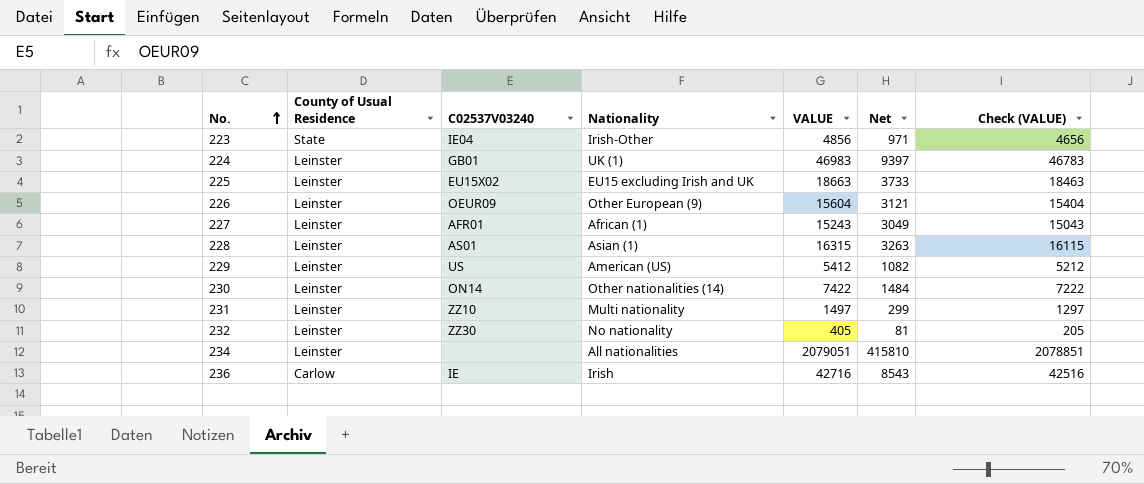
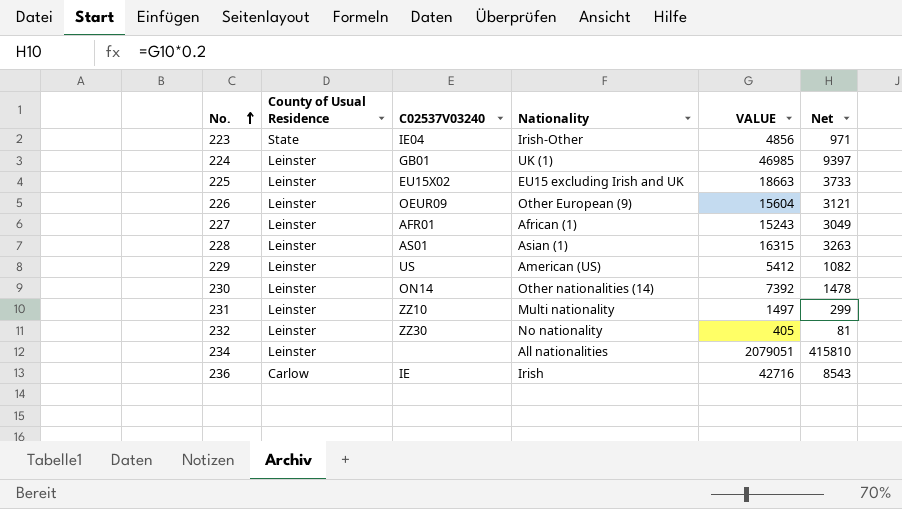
column Check (VALUE) | formula: [VALUE] - 200 -> none
224 | VALUE: 46983 -> 46985
230 | VALUE: 7422 -> 7392
230 | Net: 1484 -> 1478

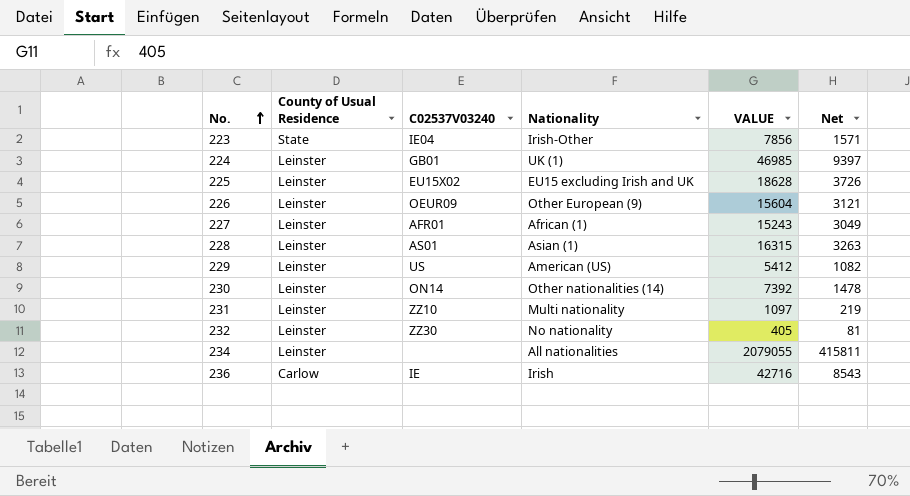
223 | VALUE: 4856 -> 7856
223 | Net: 971 -> 1571
225 | VALUE: 18663 -> 18628
225 | Net: 3733 -> 3726
231 | VALUE: 1497 -> 1097
231 | Net: 299 -> 219
234 | VALUE: 2079051 -> 2079055
234 | Net: 415810 -> 415811

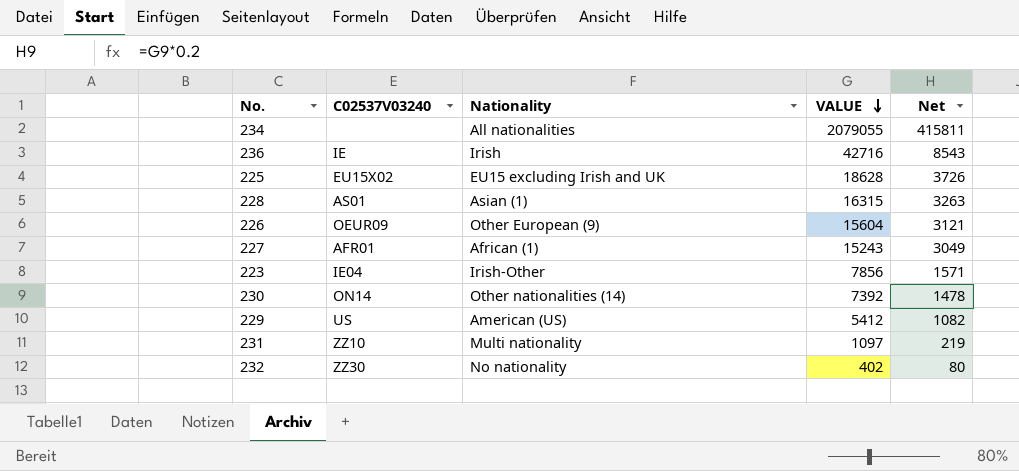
row order: No. ascending -> VALUE descending
column County of Usual Residence | position: 2 -> none
row 224: Leinster | GB01 | UK (1) | 46985 | 9397 -> none
232 | VALUE: 405 -> 402
232 | Net: 81 -> 80

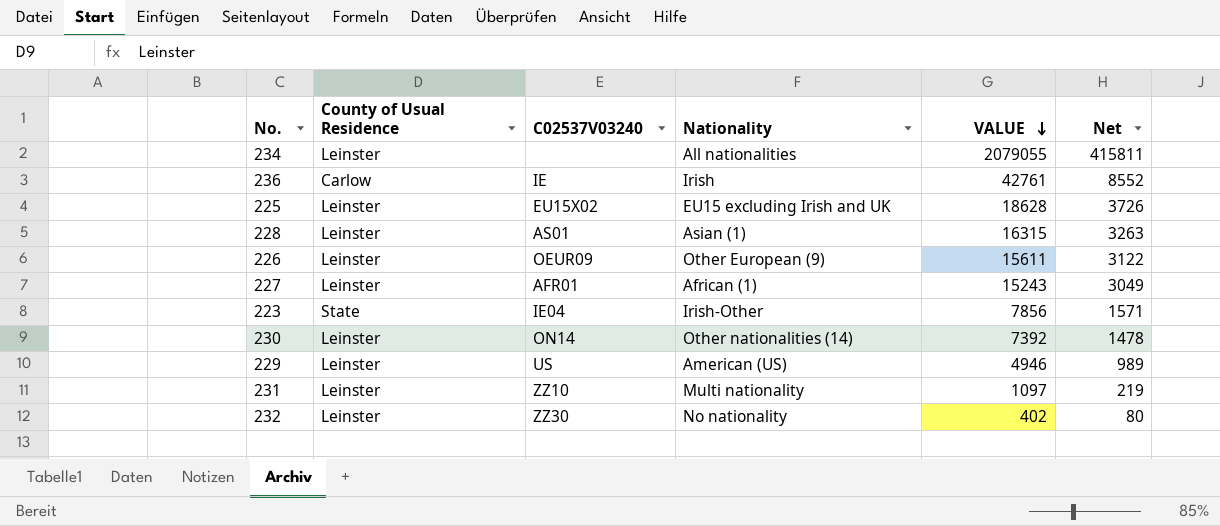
column County of Usual Residence | position: none -> 2
236 | VALUE: 42716 -> 42761
236 | Net: 8543 -> 8552
226 | VALUE: 15604 -> 15611
226 | Net: 3121 -> 3122
229 | VALUE: 5412 -> 4946
229 | Net: 1082 -> 989

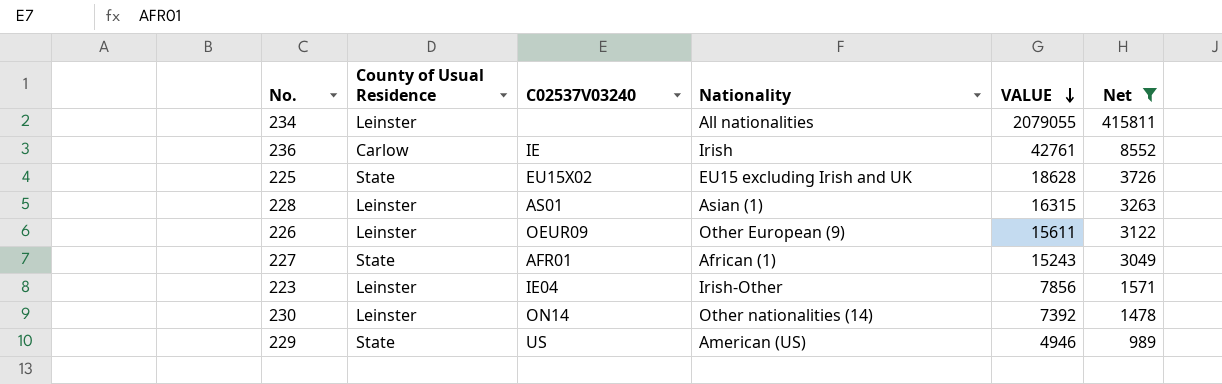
filter: none -> Net >= 989
225 | County of Usual Residence: Leinster -> State
227 | County of Usual Residence: Leinster -> State
223 | County of Usual Residence: State -> Leinster
229 | County of Usual Residence: Leinster -> State

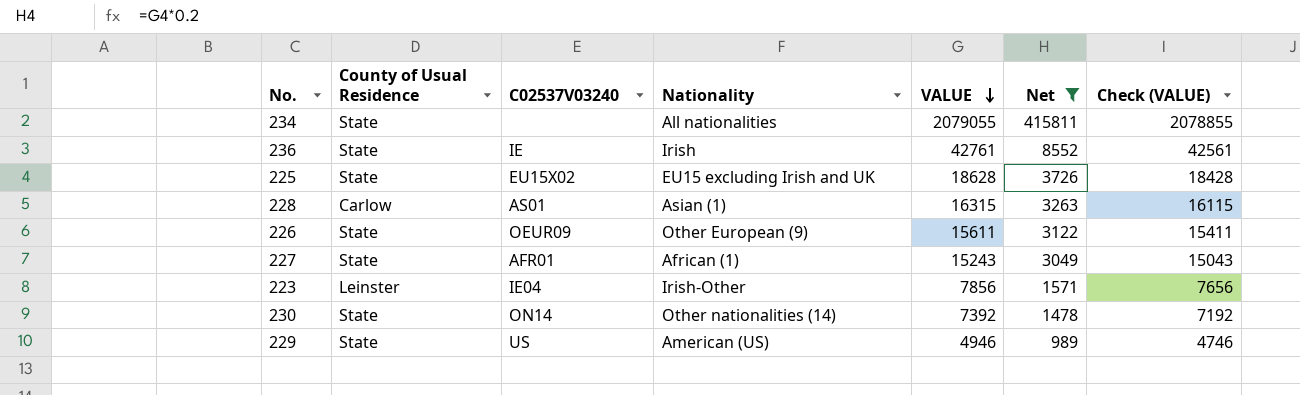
column Check (VALUE) | formula: none -> [VALUE] - 200
234 | County of Usual Residence: Leinster -> State
236 | County of Usual Residence: Carlow -> State
228 | County of Usual Residence: Leinster -> Carlow
226 | County of Usual Residence: Leinster -> State
230 | County of Usual Residence: Leinster -> State

